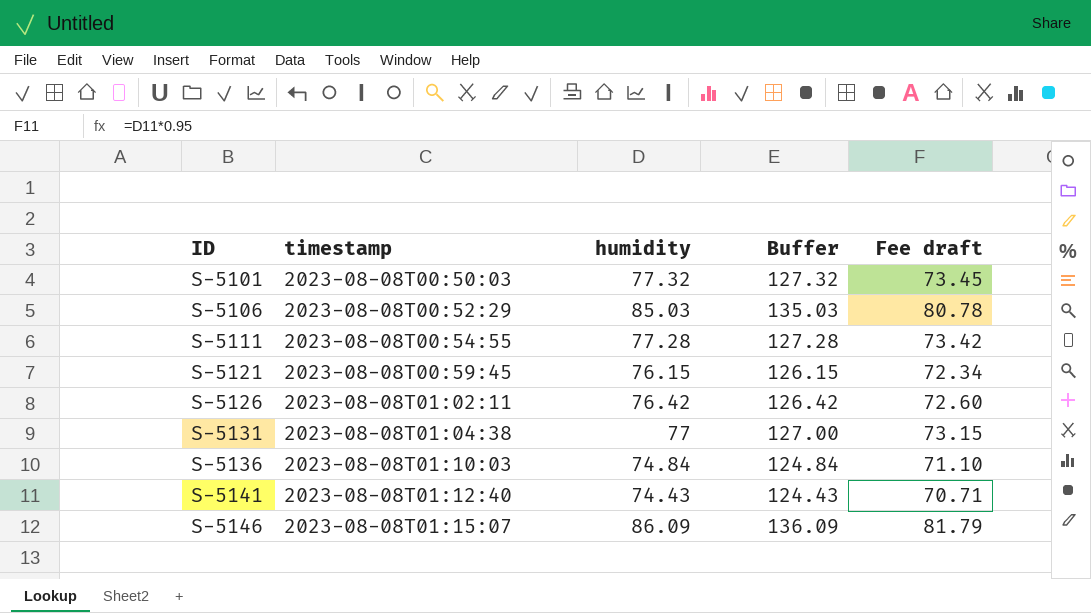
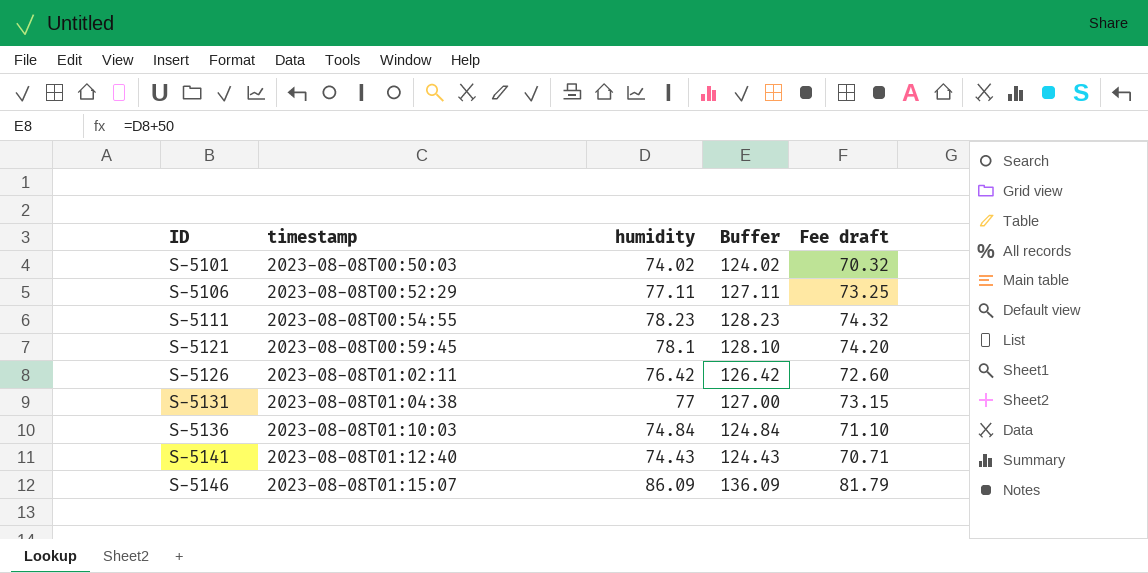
S-5101 | humidity: 77.32 -> 74.02
S-5101 | Buffer: 127.32 -> 124.02
S-5101 | Fee draft: 73.45 -> 70.32
S-5106 | humidity: 85.03 -> 77.11
S-5106 | Buffer: 135.03 -> 127.11
S-5106 | Fee draft: 80.78 -> 73.25
S-5111 | humidity: 77.28 -> 78.23
S-5111 | Buffer: 127.28 -> 128.23
S-5111 | Fee draft: 73.42 -> 74.32
S-5121 | humidity: 76.15 -> 78.1
S-5121 | Buffer: 126.15 -> 128.10
S-5121 | Fee draft: 72.34 -> 74.20

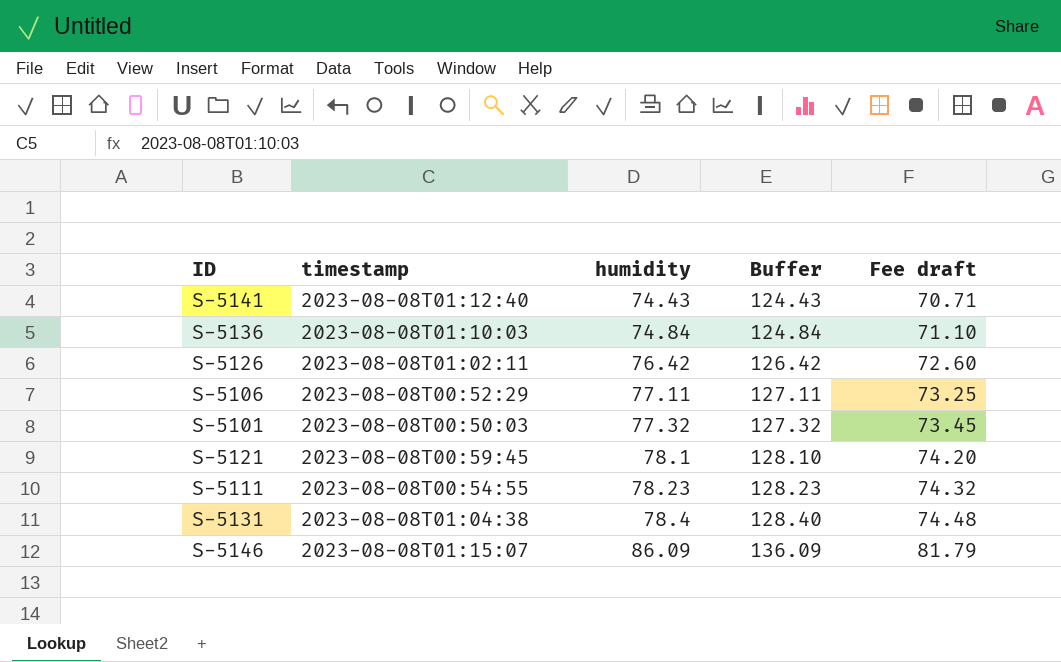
row order: ID ascending -> humidity ascending
S-5101 | humidity: 74.02 -> 77.32
S-5101 | Buffer: 124.02 -> 127.32
S-5101 | Fee draft: 70.32 -> 73.45
S-5131 | humidity: 77 -> 78.4
S-5131 | Buffer: 127.00 -> 128.40
S-5131 | Fee draft: 73.15 -> 74.48

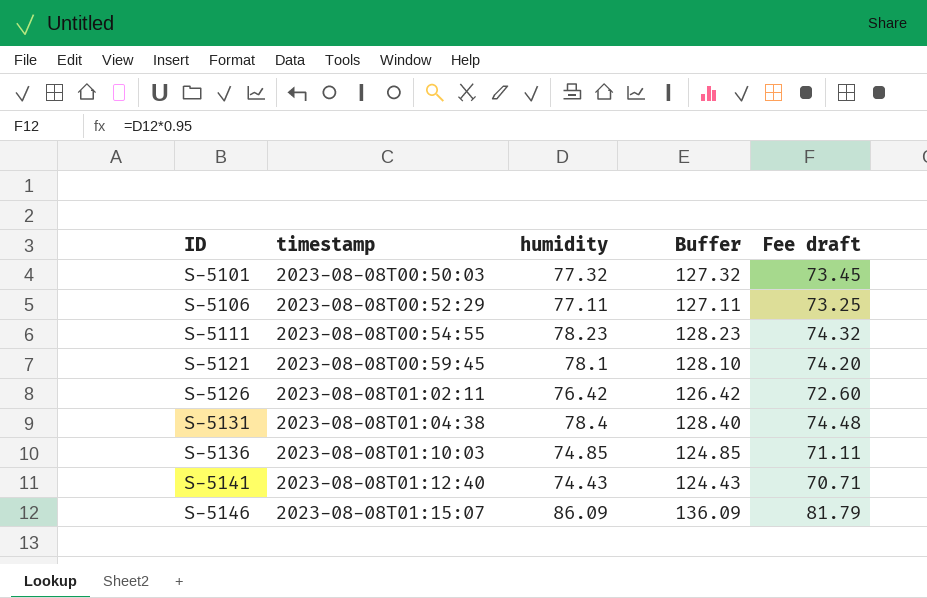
row order: humidity ascending -> ID ascending
S-5136 | humidity: 74.84 -> 74.85
S-5136 | Buffer: 124.84 -> 124.85
S-5136 | Fee draft: 71.10 -> 71.11

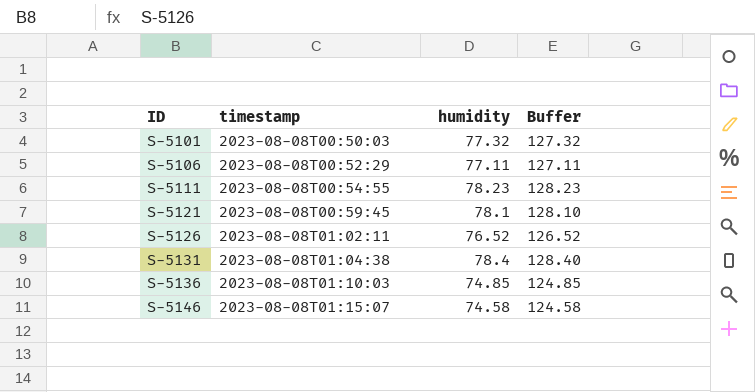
column Fee draft | formula: [humidity] * 0.95 -> none
row S-5141: 2023-08-08T01:12:40 | 74.43 | 124.43 | 70.71 -> none
S-5126 | humidity: 76.42 -> 76.52
S-5126 | Buffer: 126.42 -> 126.52
S-5146 | humidity: 86.09 -> 74.58
S-5146 | Buffer: 136.09 -> 124.58

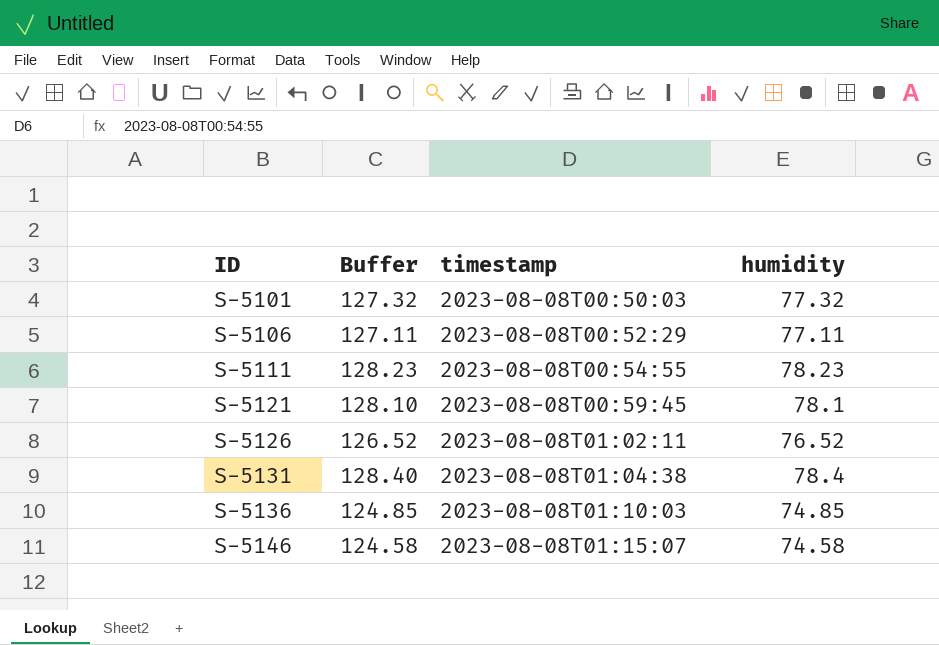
column Buffer | position: 4 -> 2

